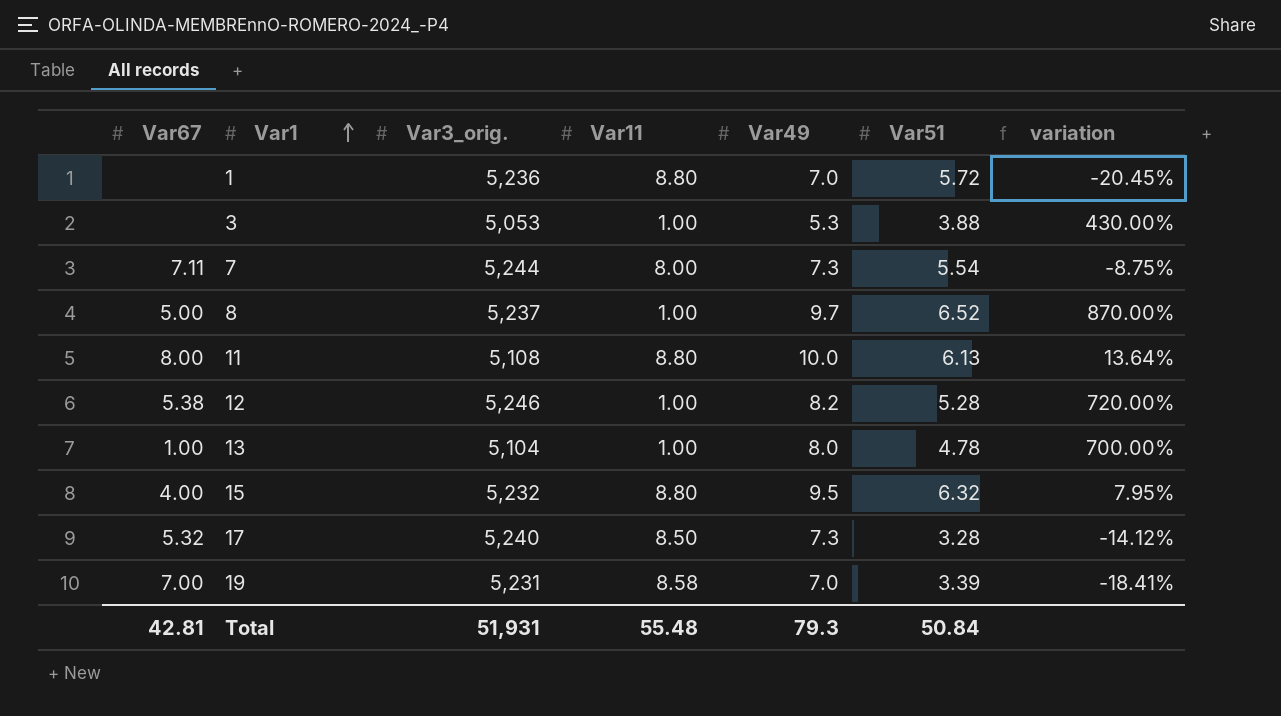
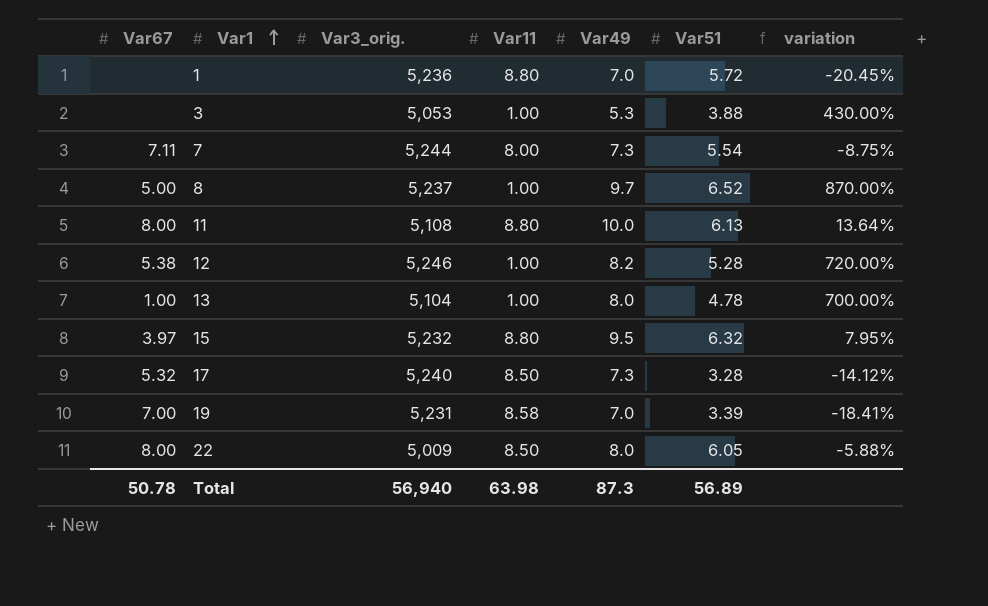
15 | Var67: 4.00 -> 3.97
row 22: none -> 8.00 | 5,009 | 8.50 | 8.0 | 6.05 | -5.88%
Total | Var67: 42.81 -> 50.78
Total | Var3_orig.: 51,931 -> 56,940
Total | Var11: 55.48 -> 63.98
Total | Var49: 79.3 -> 87.3
Total | Var51: 50.84 -> 56.89

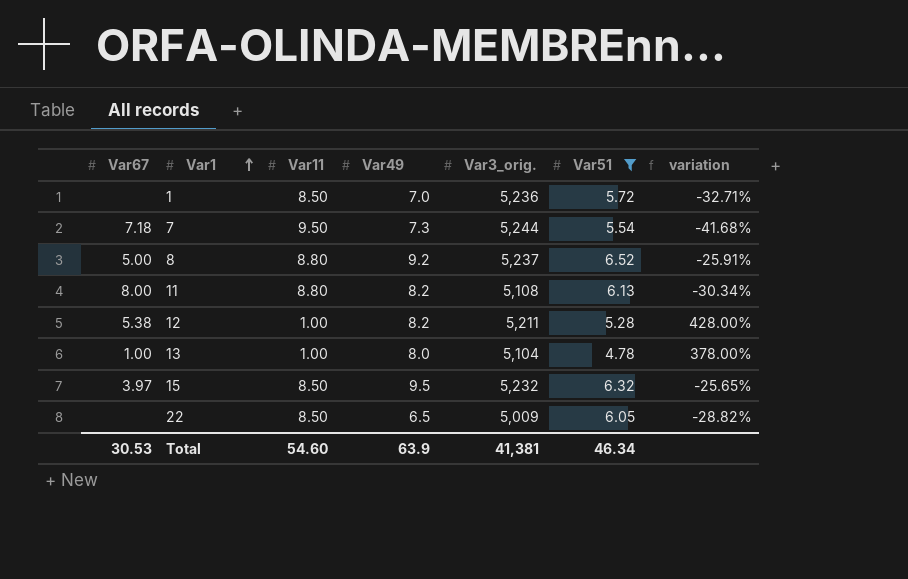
filter: none -> Var51 >= 4.78
column Var3_orig. | position: 3 -> 5
column variation | formula: ([Var49] - [Var11]) / [Var11] -> ([Var51] - [Var11]) / [Var11]
1 | Var11: 8.80 -> 8.50
7 | Var67: 7.11 -> 7.18
7 | Var11: 8.00 -> 9.50
8 | Var11: 1.00 -> 8.80
8 | Var49: 9.7 -> 9.2
11 | Var49: 10.0 -> 8.2
12 | Var3_orig.: 5,246 -> 5,211
15 | Var11: 8.80 -> 8.50
22 | Var67: 8.00 -> none
22 | Var49: 8.0 -> 6.5
Total | Var67: 50.78 -> 30.53
Total | Var11: 63.98 -> 54.60
Total | Var49: 87.3 -> 63.9
Total | Var3_orig.: 56,940 -> 41,381
Total | Var51: 56.89 -> 46.34

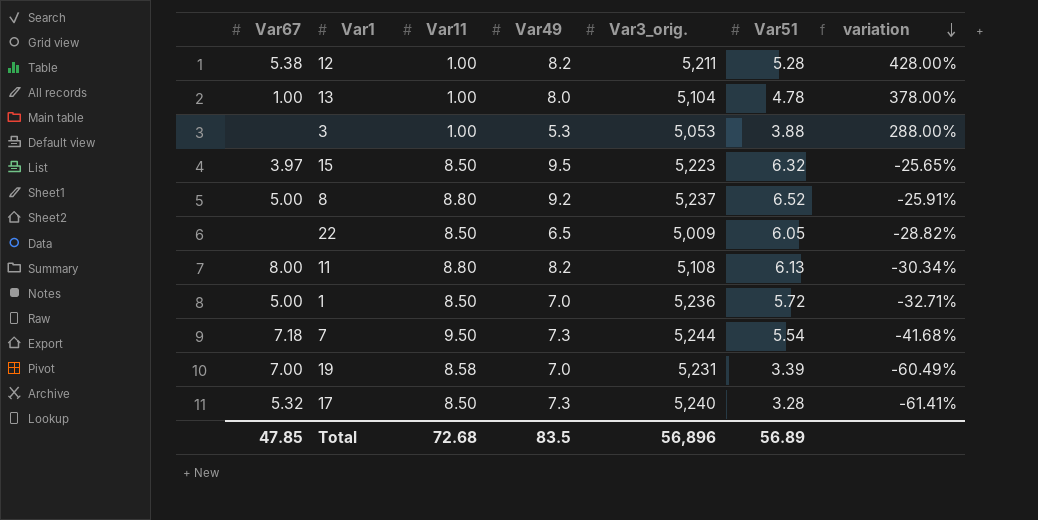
filter: Var51 >= 4.78 -> none
row order: Var1 ascending -> variation descending
15 | Var3_orig.: 5,232 -> 5,223
1 | Var67: none -> 5.00
Total | Var67: 30.53 -> 47.85
Total | Var11: 54.60 -> 72.68
Total | Var49: 63.9 -> 83.5
Total | Var3_orig.: 41,381 -> 56,896
Total | Var51: 46.34 -> 56.89

